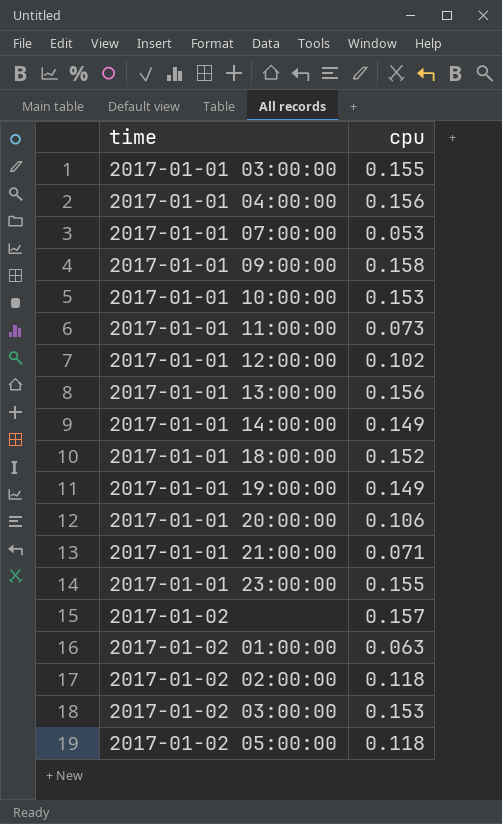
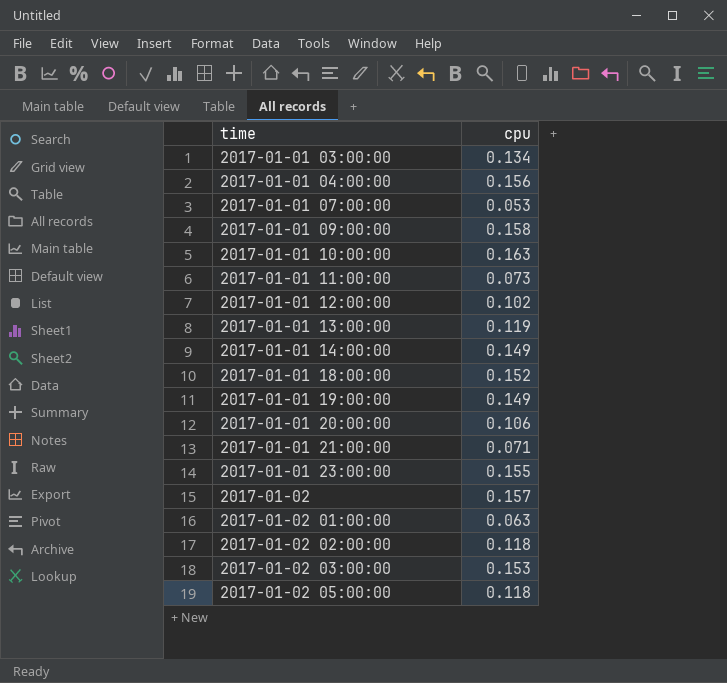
2017-01-01 03:00:00 | cpu: 0.155 -> 0.134
2017-01-01 10:00:00 | cpu: 0.153 -> 0.163
2017-01-01 13:00:00 | cpu: 0.156 -> 0.119

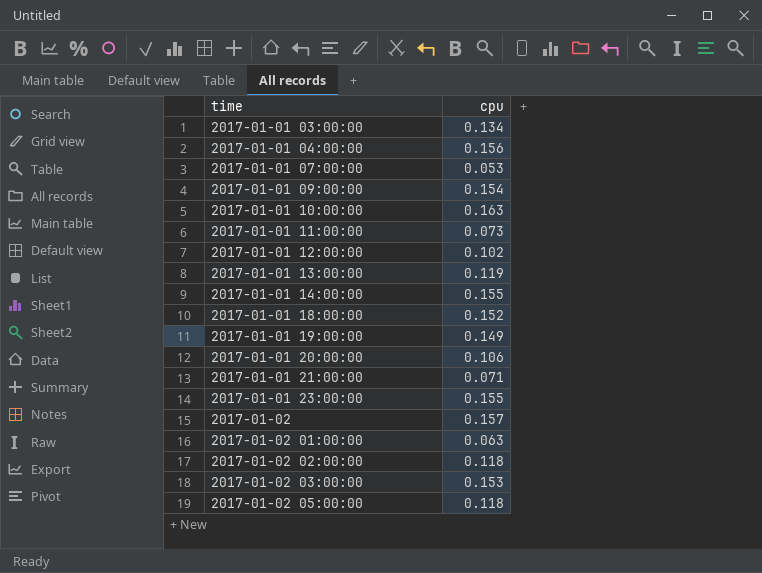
2017-01-01 09:00:00 | cpu: 0.158 -> 0.154
2017-01-01 14:00:00 | cpu: 0.149 -> 0.155

